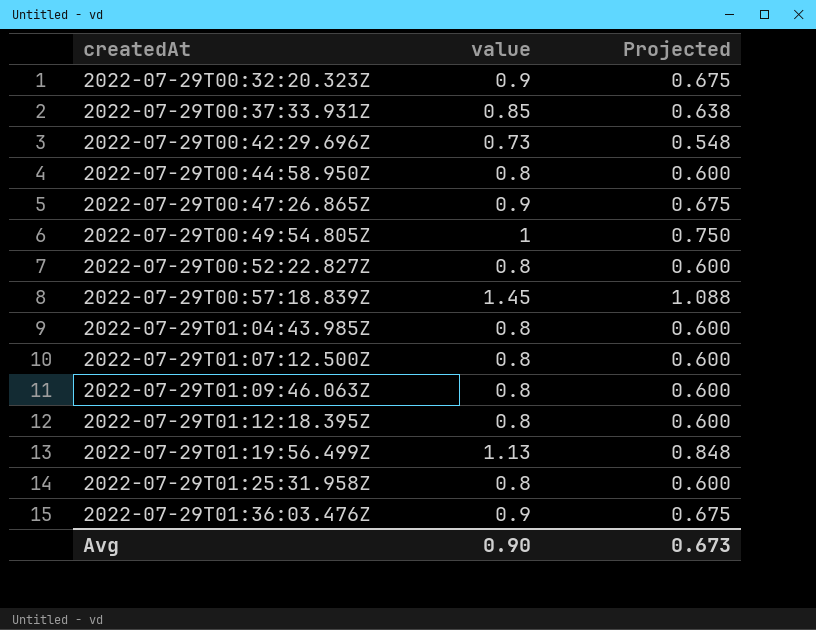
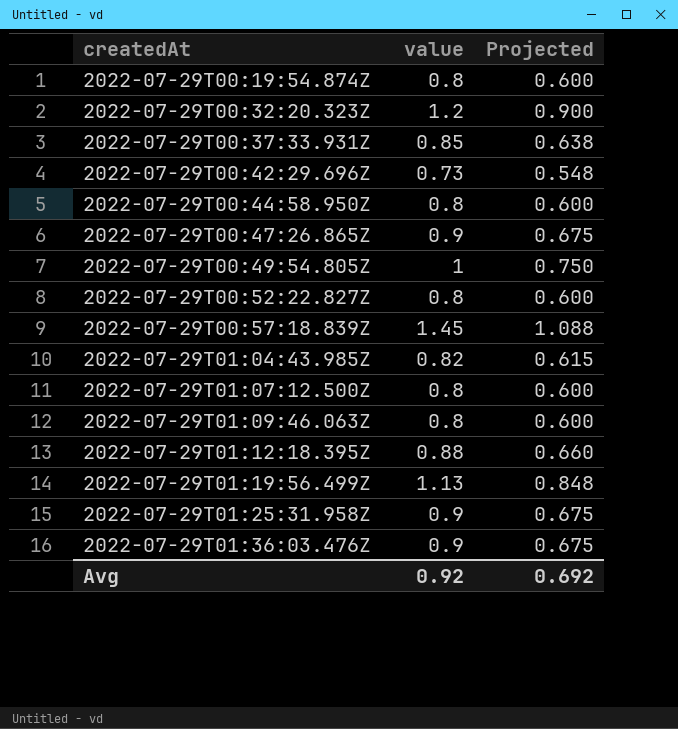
row 2022-07-29T00:19:54.874Z: none -> 0.8 | 0.600
2022-07-29T00:32:20.323Z | value: 0.9 -> 1.2
2022-07-29T00:32:20.323Z | Projected: 0.675 -> 0.900
2022-07-29T01:04:43.985Z | value: 0.8 -> 0.82
2022-07-29T01:04:43.985Z | Projected: 0.600 -> 0.615
2022-07-29T01:12:18.395Z | value: 0.8 -> 0.88
2022-07-29T01:12:18.395Z | Projected: 0.600 -> 0.660
2022-07-29T01:25:31.958Z | value: 0.8 -> 0.9
2022-07-29T01:25:31.958Z | Projected: 0.600 -> 0.675
Avg | value: 0.90 -> 0.92
Avg | Projected: 0.673 -> 0.692

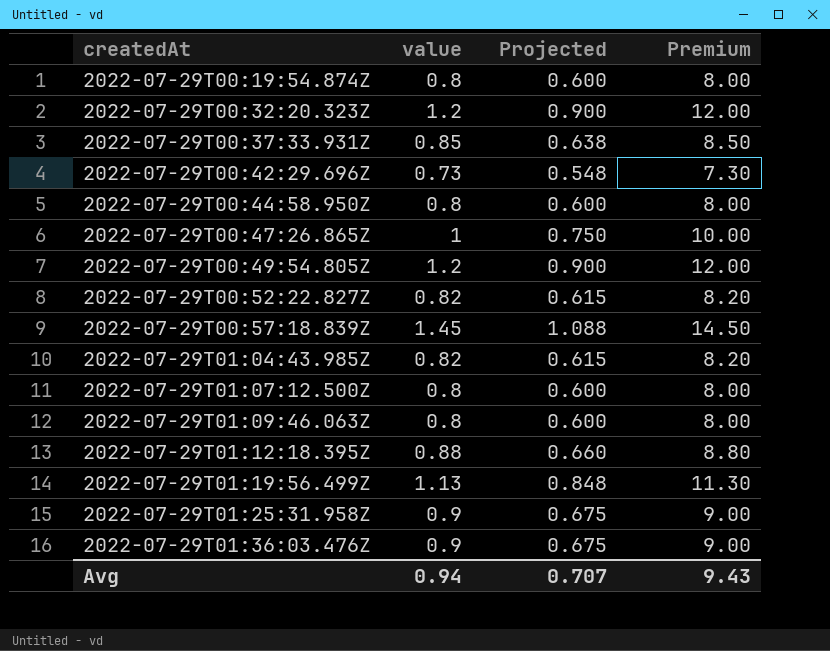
column Premium | formula: none -> [value] * 10
2022-07-29T00:47:26.865Z | value: 0.9 -> 1
2022-07-29T00:47:26.865Z | Projected: 0.675 -> 0.750
2022-07-29T00:49:54.805Z | value: 1 -> 1.2
2022-07-29T00:49:54.805Z | Projected: 0.750 -> 0.900
2022-07-29T00:52:22.827Z | value: 0.8 -> 0.82
2022-07-29T00:52:22.827Z | Projected: 0.600 -> 0.615
Avg | value: 0.92 -> 0.94
Avg | Projected: 0.692 -> 0.707

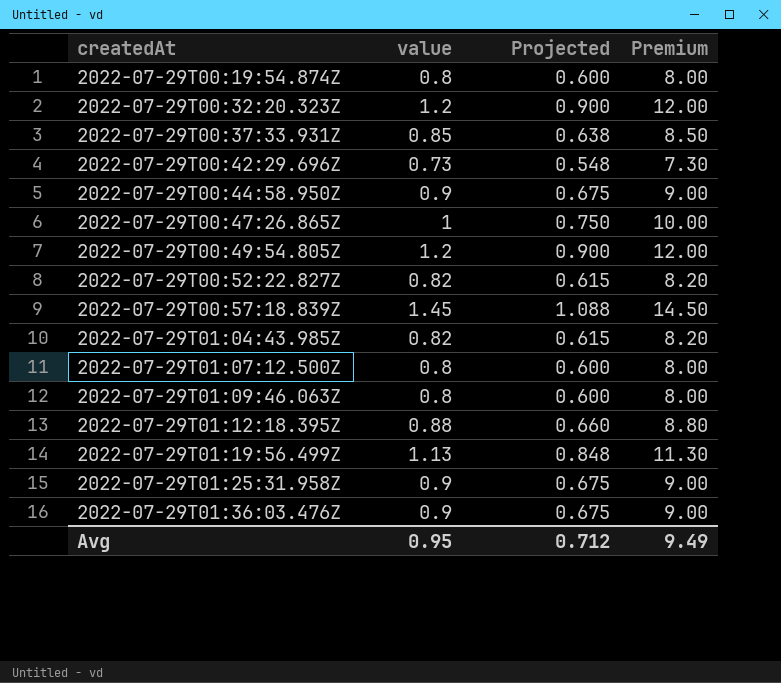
2022-07-29T00:44:58.950Z | value: 0.8 -> 0.9
2022-07-29T00:44:58.950Z | Projected: 0.600 -> 0.675
2022-07-29T00:44:58.950Z | Premium: 8.00 -> 9.00
Avg | value: 0.94 -> 0.95
Avg | Projected: 0.707 -> 0.712
Avg | Premium: 9.43 -> 9.49

